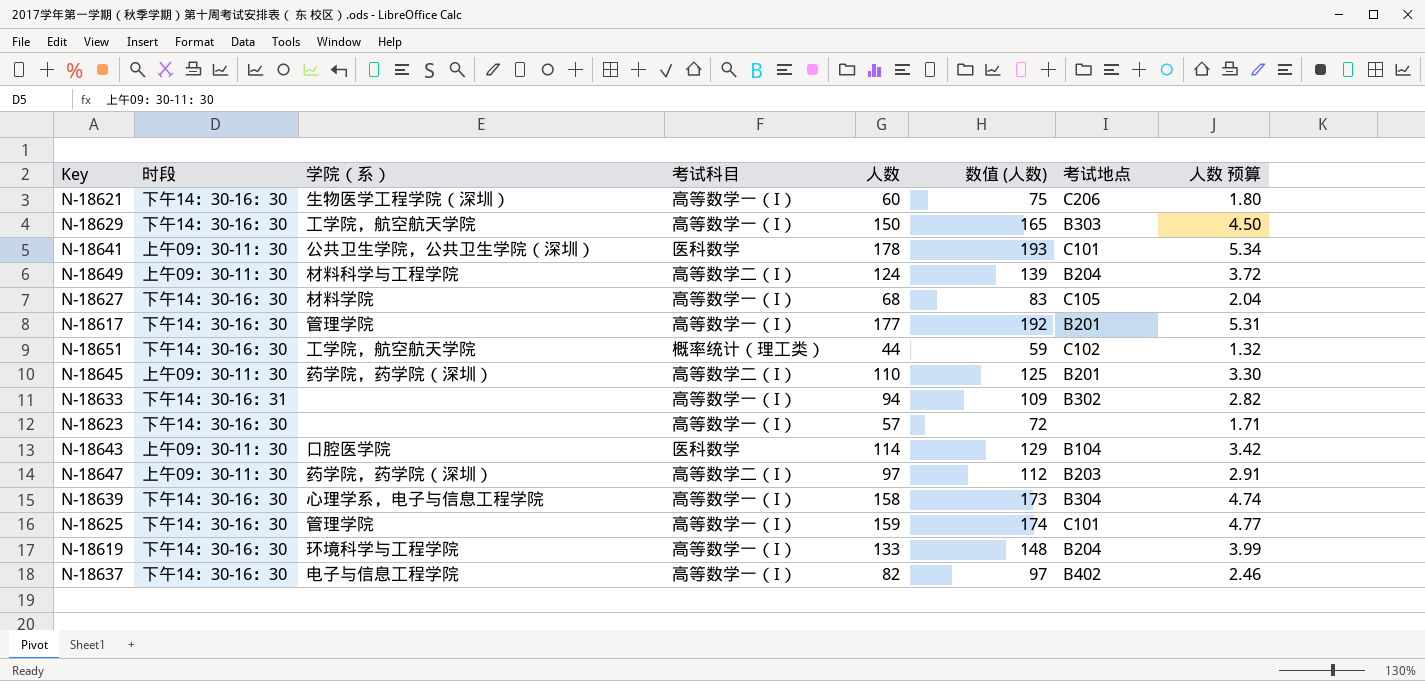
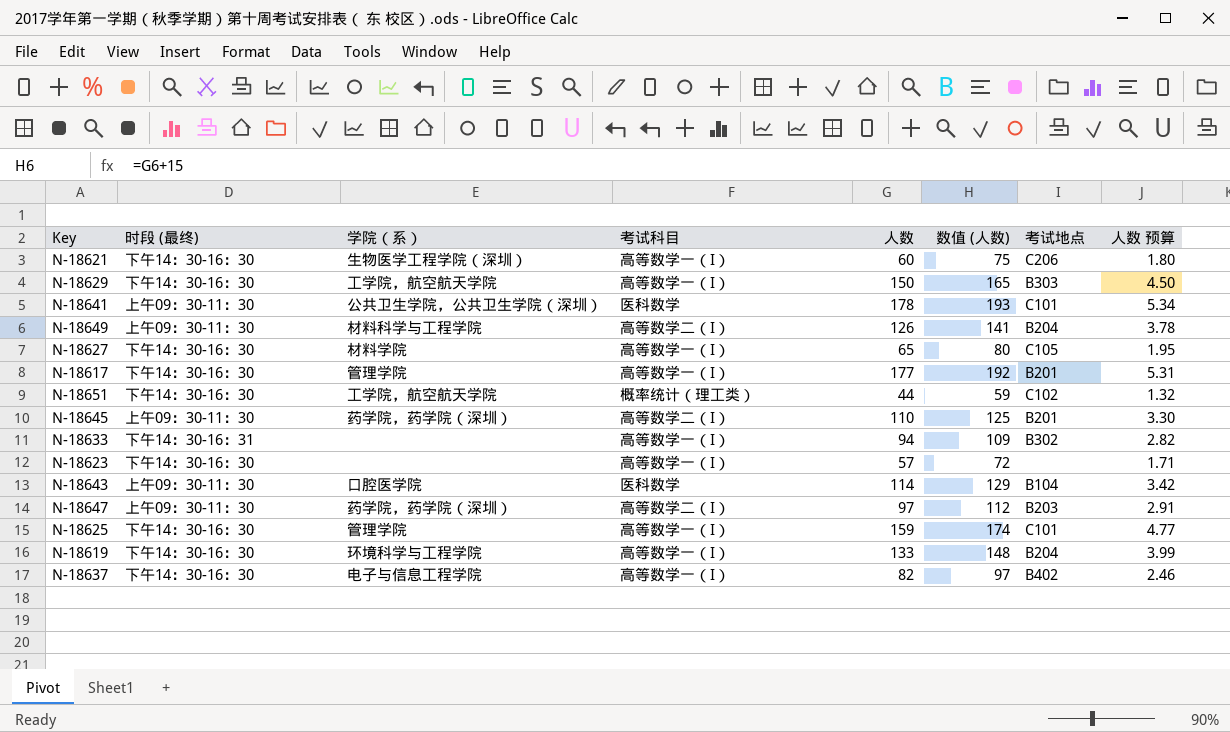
column name: 时段 -> 时段 (最终)
row N-18639: 下午14：30-16：30 | 心理学系，电子与信息工程学院 | 高等数学一（I） | 158 | 173 | B304 | 4.74 -> none
N-18649 | 人数: 124 -> 126
N-18649 | 数值 (人数): 139 -> 141
N-18649 | 人数 预算: 3.72 -> 3.78
N-18627 | 人数: 68 -> 65
N-18627 | 数值 (人数): 83 -> 80
N-18627 | 人数 预算: 2.04 -> 1.95

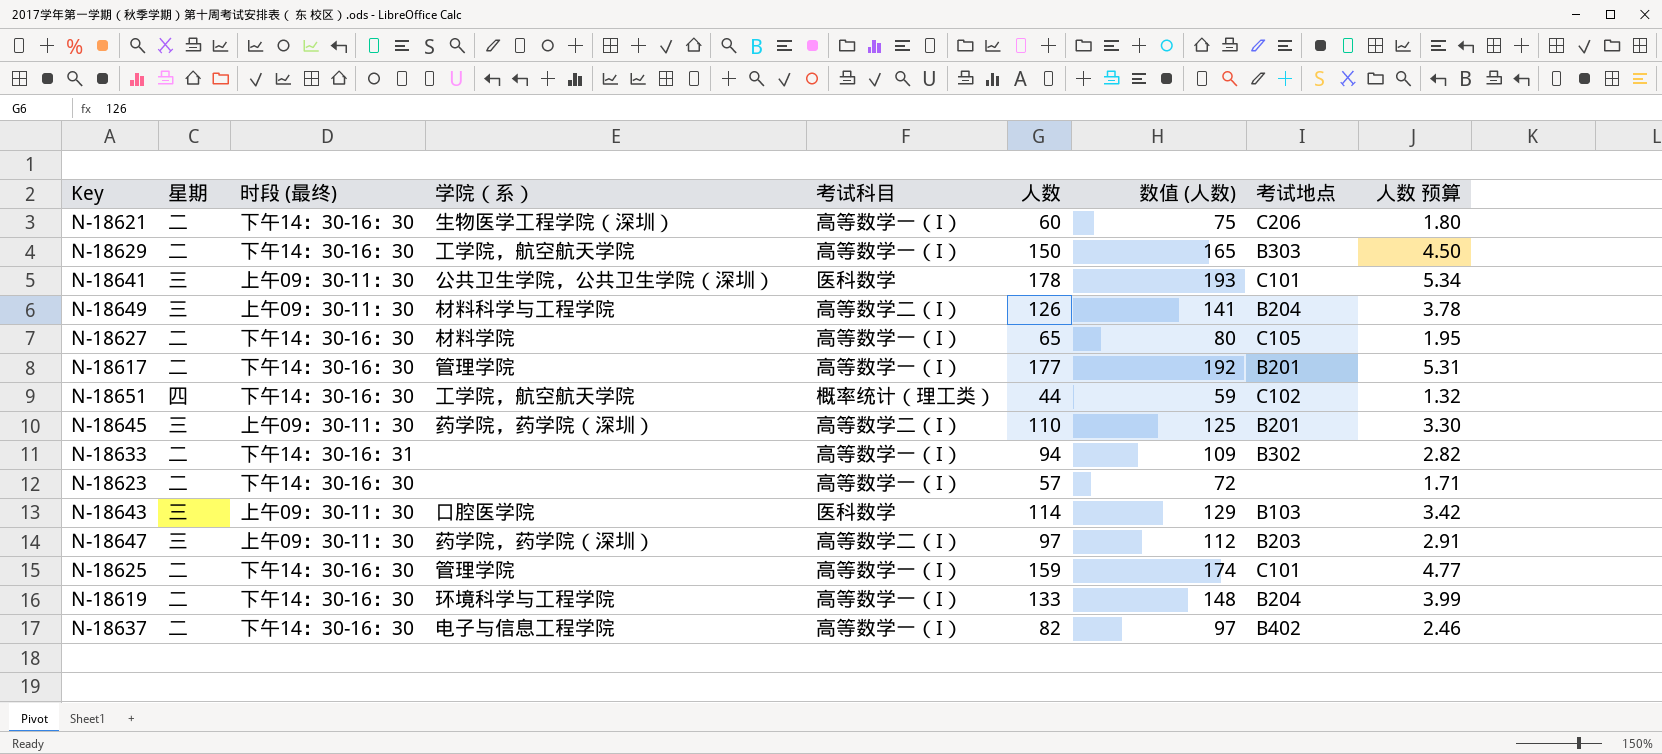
column 星期 | position: none -> 2
N-18643 | 考试地点: B104 -> B103

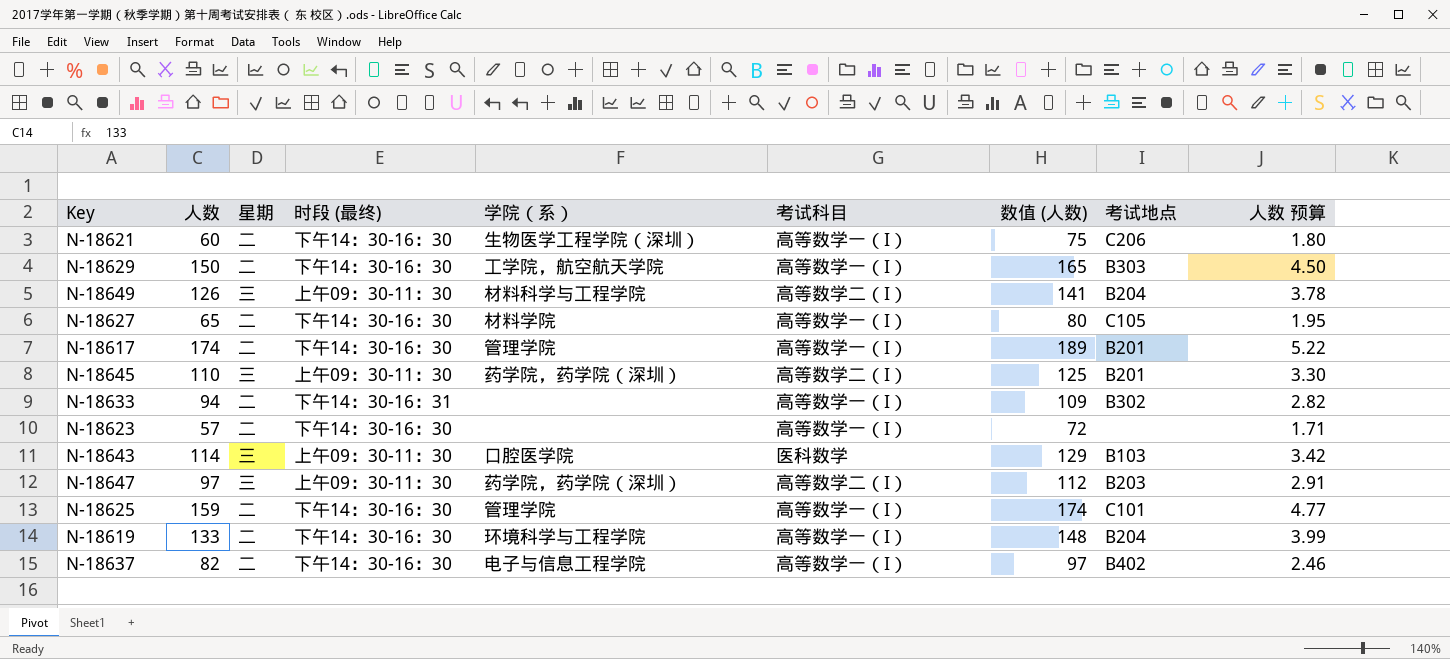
column 人数 | position: 6 -> 2
row N-18641: 三 | 上午09：30-11：30 | 公共卫生学院，公共卫生学院（深圳） | 医科数学 | 178 | 193 | C101 | 5.34 -> none
row N-18651: 四 | 下午14：30-16：30 | 工学院，航空航天学院 | 概率统计（理工类） | 44 | 59 | C102 | 1.32 -> none
N-18617 | 人数: 177 -> 174
N-18617 | 数值 (人数): 192 -> 189
N-18617 | 人数 预算: 5.31 -> 5.22

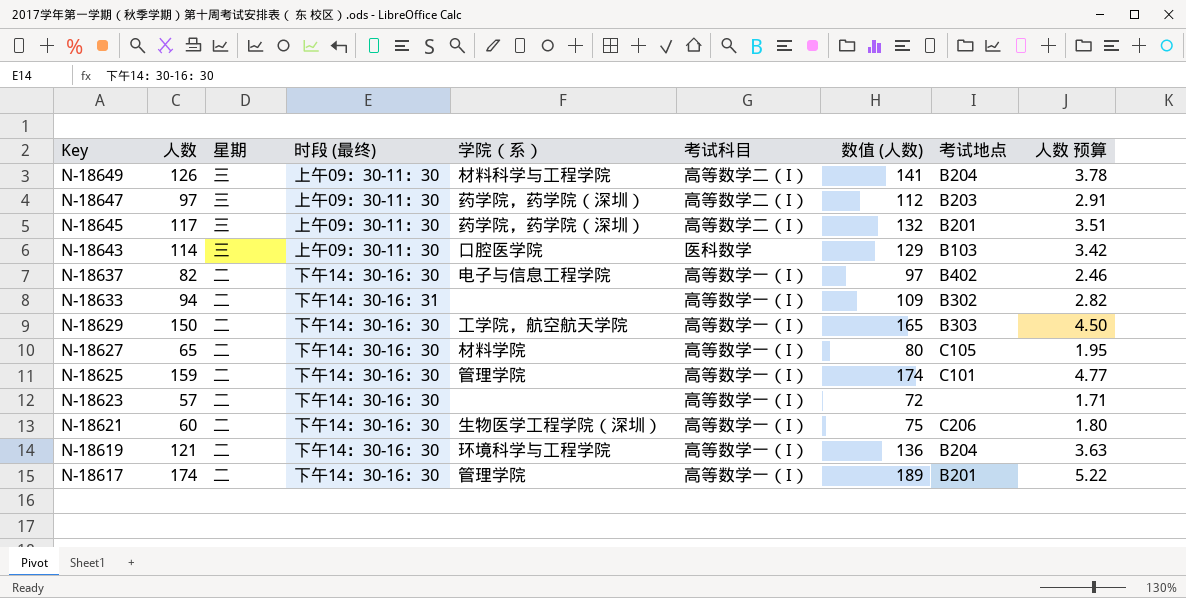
row order: none -> Key descending
N-18645 | 人数: 110 -> 117
N-18645 | 数值 (人数): 125 -> 132
N-18645 | 人数 预算: 3.30 -> 3.51
N-18619 | 人数: 133 -> 121
N-18619 | 数值 (人数): 148 -> 136
N-18619 | 人数 预算: 3.99 -> 3.63

